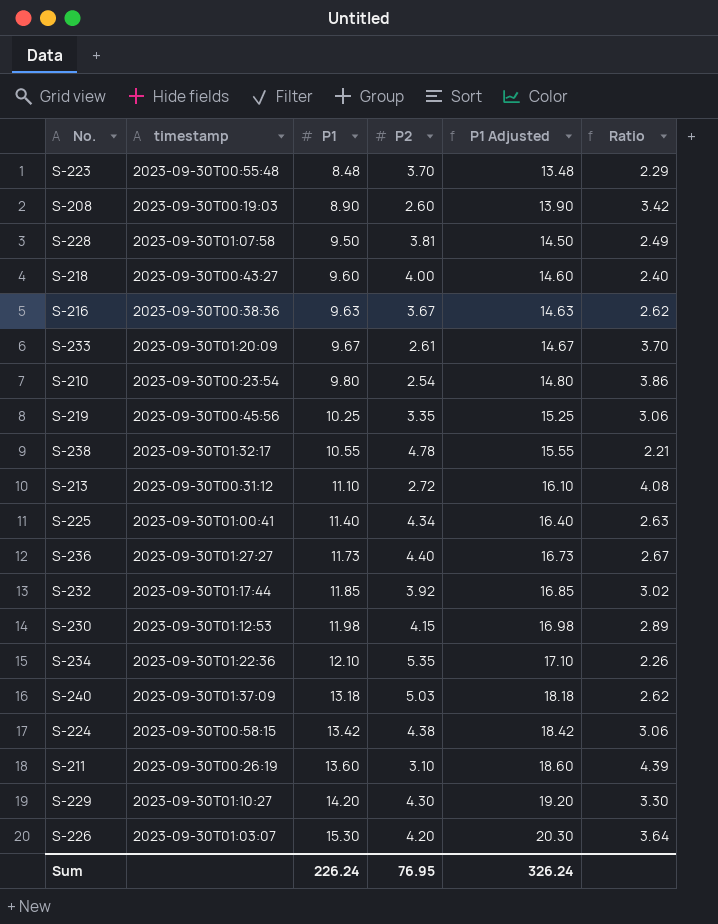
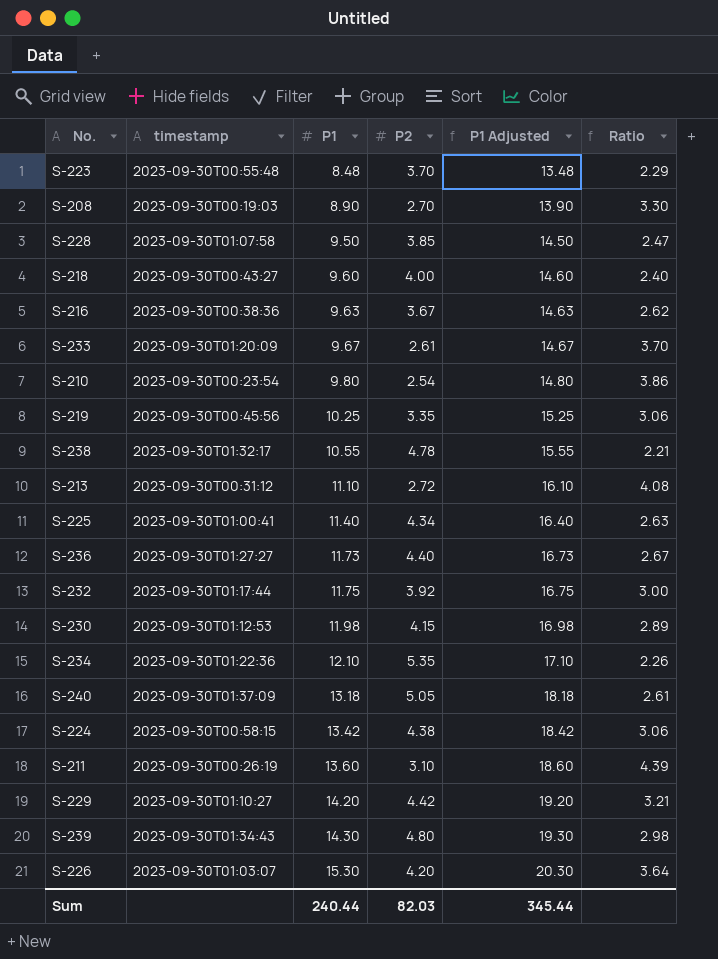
S-208 | P2: 2.60 -> 2.70
S-208 | Ratio: 3.42 -> 3.30
S-228 | P2: 3.81 -> 3.85
S-228 | Ratio: 2.49 -> 2.47
S-232 | P1: 11.85 -> 11.75
S-232 | P1 Adjusted: 16.85 -> 16.75
S-232 | Ratio: 3.02 -> 3.00
S-240 | P2: 5.03 -> 5.05
S-240 | Ratio: 2.62 -> 2.61
S-229 | P2: 4.30 -> 4.42
S-229 | Ratio: 3.30 -> 3.21
row S-239: none -> 2023-09-30T01:34:43 | 14.30 | 4.80 | 19.30 | 2.98
Sum | P1: 226.24 -> 240.44
Sum | P2: 76.95 -> 82.03
Sum | P1 Adjusted: 326.24 -> 345.44

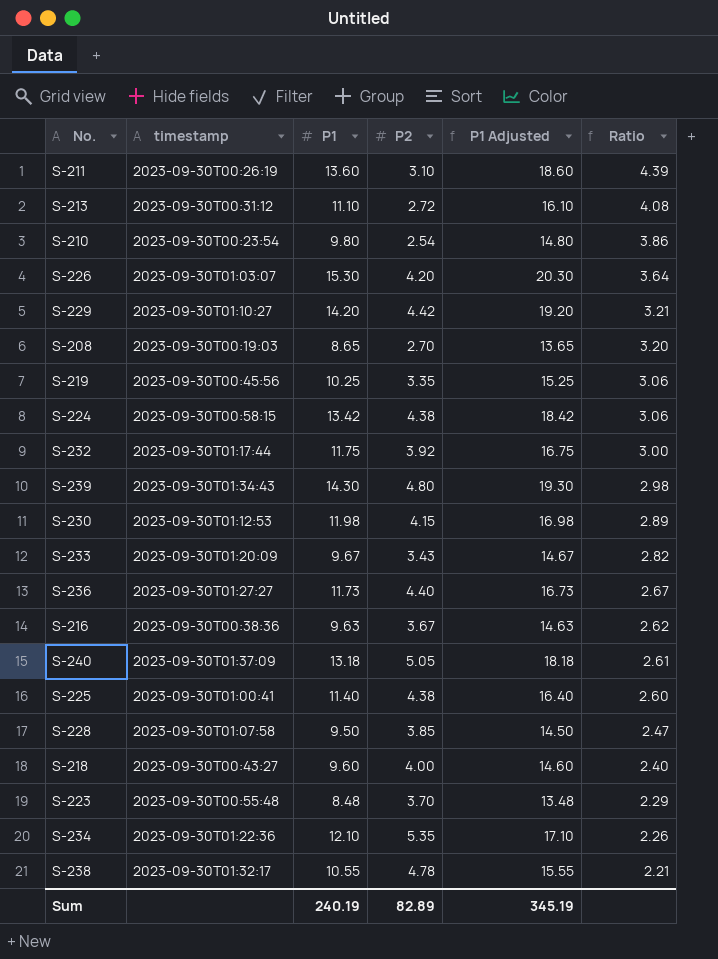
row order: P1 ascending -> Ratio descending
S-208 | P1: 8.90 -> 8.65
S-208 | P1 Adjusted: 13.90 -> 13.65
S-208 | Ratio: 3.30 -> 3.20
S-233 | P2: 2.61 -> 3.43
S-233 | Ratio: 3.70 -> 2.82
S-225 | P2: 4.34 -> 4.38
S-225 | Ratio: 2.63 -> 2.60
Sum | P1: 240.44 -> 240.19
Sum | P2: 82.03 -> 82.89
Sum | P1 Adjusted: 345.44 -> 345.19

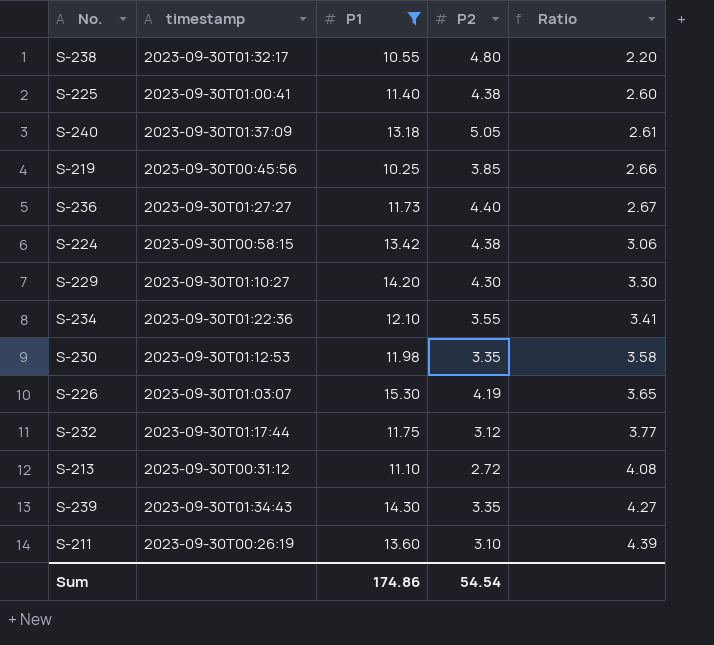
filter: none -> P1 >= 10.25
row order: Ratio descending -> Ratio ascending
column P1 Adjusted | formula: [P1] + 5 -> none
S-238 | P2: 4.78 -> 4.80
S-238 | Ratio: 2.21 -> 2.20
S-219 | P2: 3.35 -> 3.85
S-219 | Ratio: 3.06 -> 2.66
S-229 | P2: 4.42 -> 4.30
S-229 | Ratio: 3.21 -> 3.30
S-234 | P2: 5.35 -> 3.55
S-234 | Ratio: 2.26 -> 3.41
S-230 | P2: 4.15 -> 3.35
S-230 | Ratio: 2.89 -> 3.58
S-226 | P2: 4.20 -> 4.19
S-226 | Ratio: 3.64 -> 3.65
S-232 | P2: 3.92 -> 3.12
S-232 | Ratio: 3.00 -> 3.77
S-239 | P2: 4.80 -> 3.35
S-239 | Ratio: 2.98 -> 4.27
Sum | P1: 240.19 -> 174.86
Sum | P2: 82.89 -> 54.54

